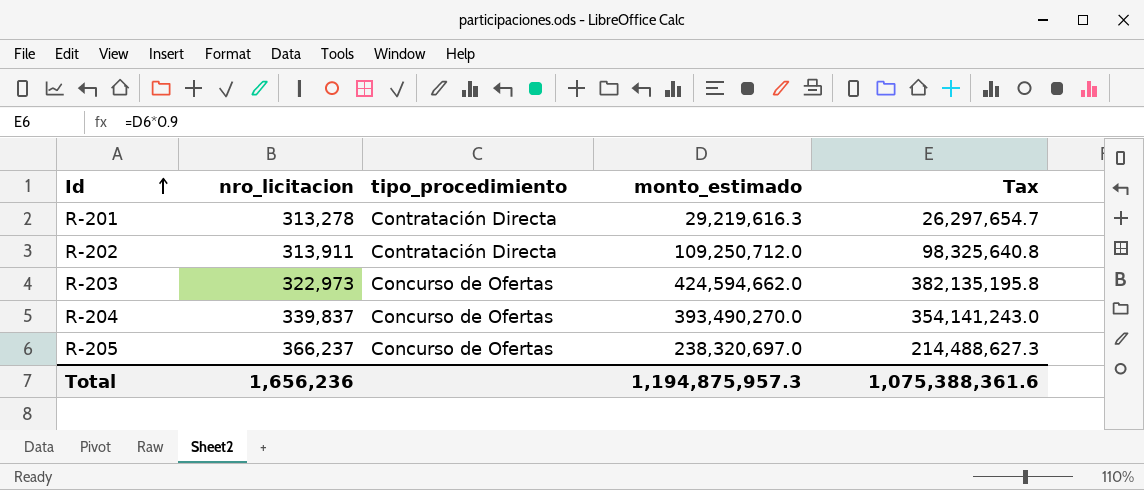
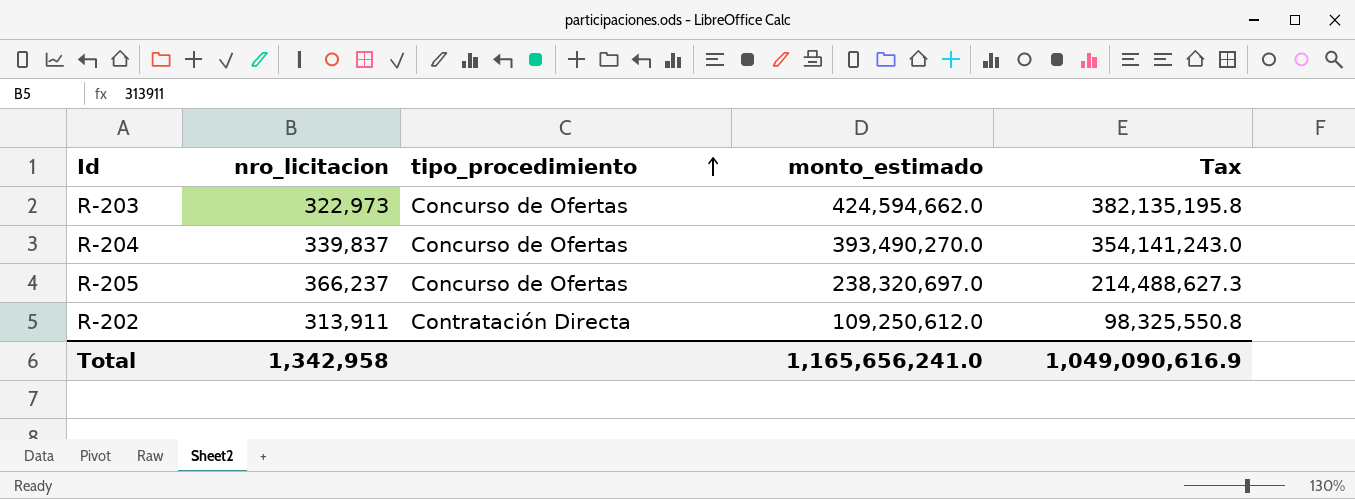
row order: Id ascending -> tipo_procedimiento ascending
row R-201: 313,278 | Contratación Directa | 29,219,616.3 | 26,297,654.7 -> none
R-202 | monto_estimado: 109,250,712.0 -> 109,250,612.0
R-202 | Tax: 98,325,640.8 -> 98,325,550.8
Total | nro_licitacion: 1,656,236 -> 1,342,958
Total | monto_estimado: 1,194,875,957.3 -> 1,165,656,241.0
Total | Tax: 1,075,388,361.6 -> 1,049,090,616.9

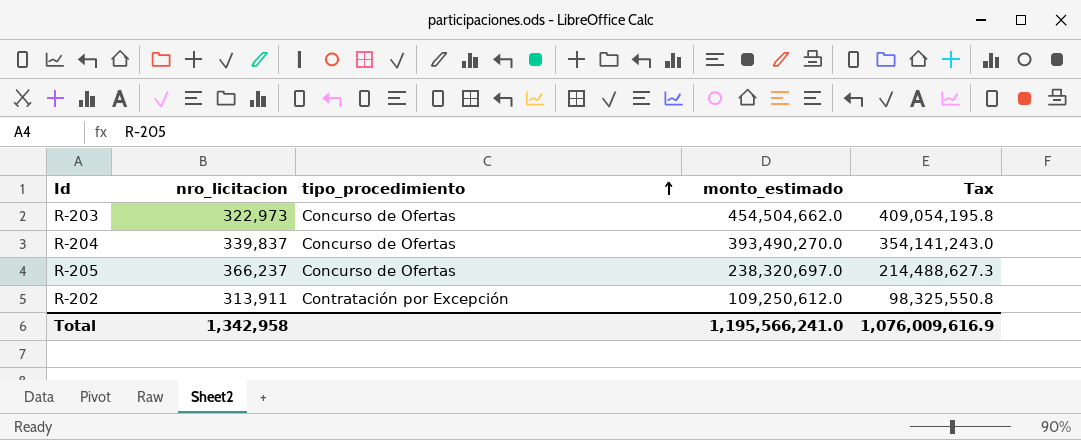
R-203 | monto_estimado: 424,594,662.0 -> 454,504,662.0
R-203 | Tax: 382,135,195.8 -> 409,054,195.8
R-202 | tipo_procedimiento: Contratación Directa -> Contratación por Excepción
Total | monto_estimado: 1,165,656,241.0 -> 1,195,566,241.0
Total | Tax: 1,049,090,616.9 -> 1,076,009,616.9

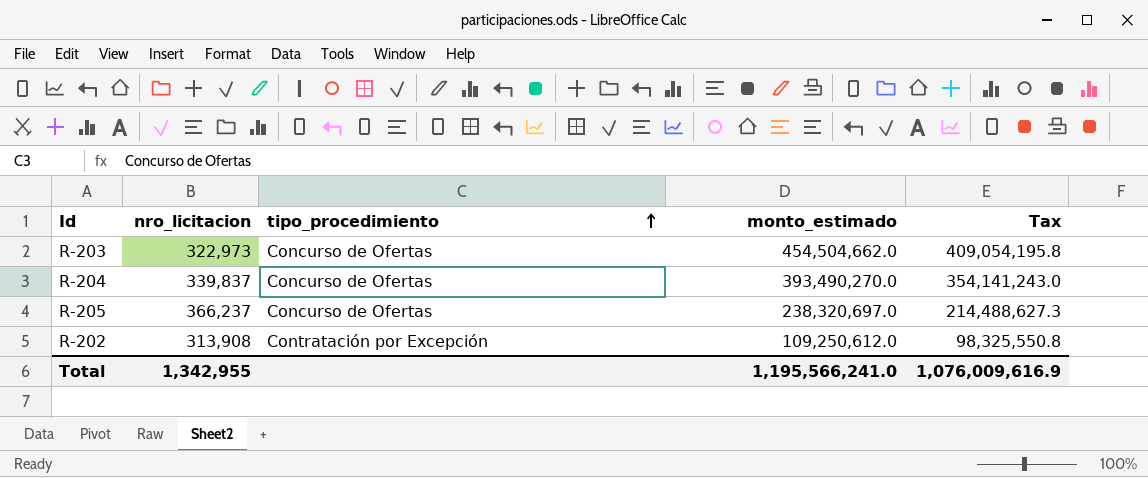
R-202 | nro_licitacion: 313,911 -> 313,908
Total | nro_licitacion: 1,342,958 -> 1,342,955

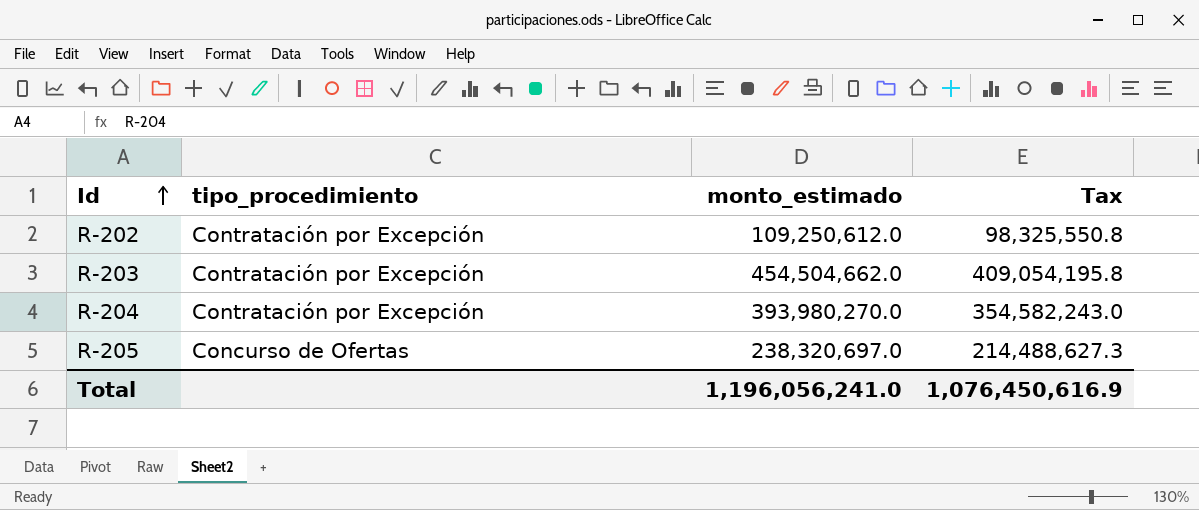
row order: tipo_procedimiento ascending -> Id ascending
column nro_licitacion | position: 2 -> none
R-203 | tipo_procedimiento: Concurso de Ofertas -> Contratación por Excepción
R-204 | tipo_procedimiento: Concurso de Ofertas -> Contratación por Excepción
R-204 | monto_estimado: 393,490,270.0 -> 393,980,270.0
R-204 | Tax: 354,141,243.0 -> 354,582,243.0
Total | monto_estimado: 1,195,566,241.0 -> 1,196,056,241.0
Total | Tax: 1,076,009,616.9 -> 1,076,450,616.9

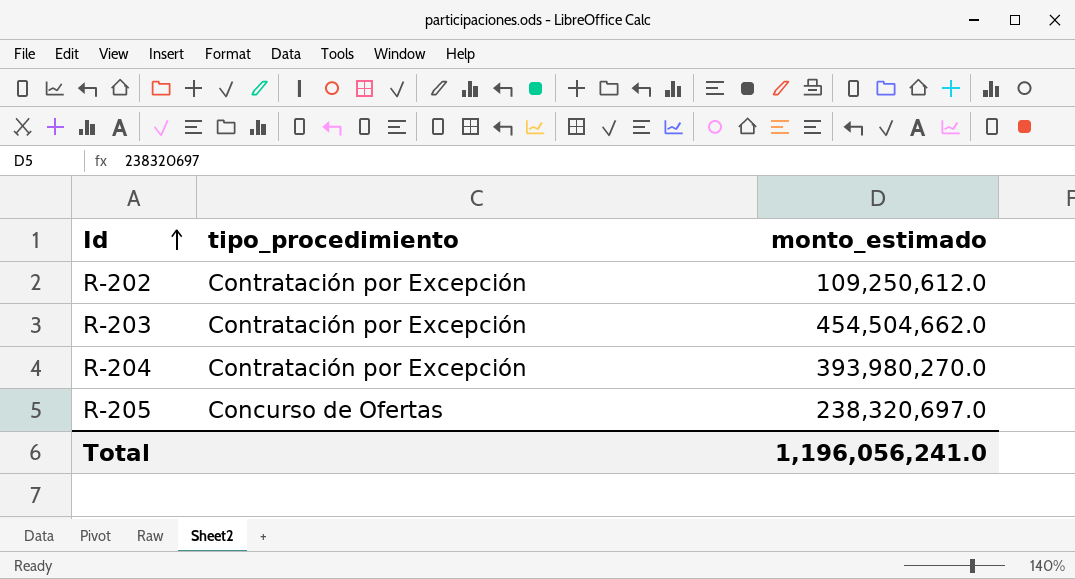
column Tax | formula: [monto_estimado] * 0.9 -> none

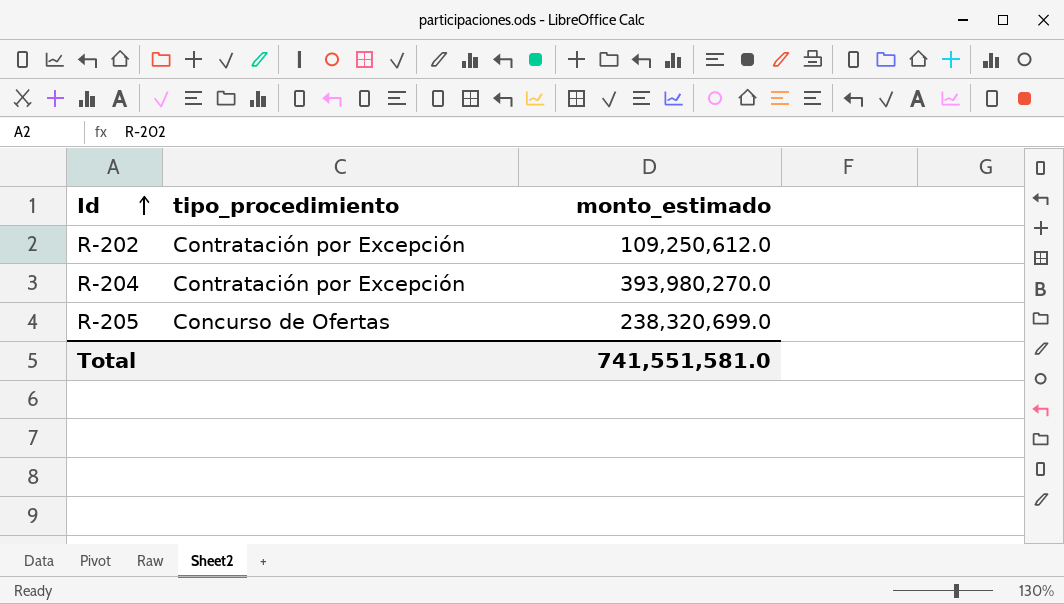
row R-203: Contratación por Excepción | 454,504,662.0 -> none
R-205 | monto_estimado: 238,320,697.0 -> 238,320,699.0
Total | monto_estimado: 1,196,056,241.0 -> 741,551,581.0

